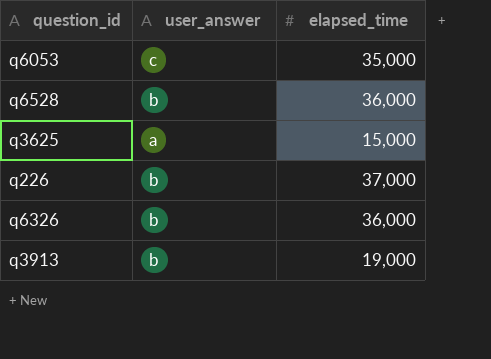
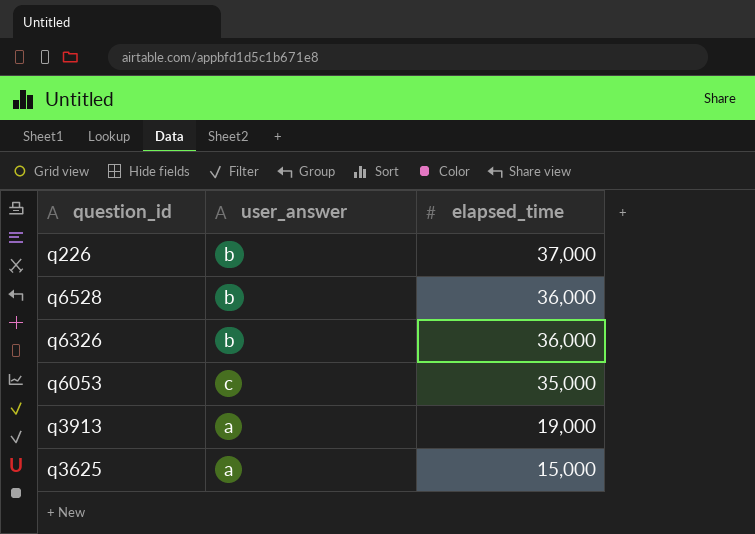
row order: none -> elapsed_time descending
q3913 | user_answer: b -> a

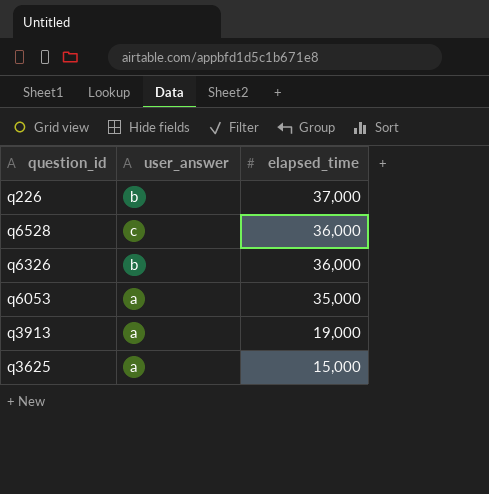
q6528 | user_answer: b -> c
q6053 | user_answer: c -> a

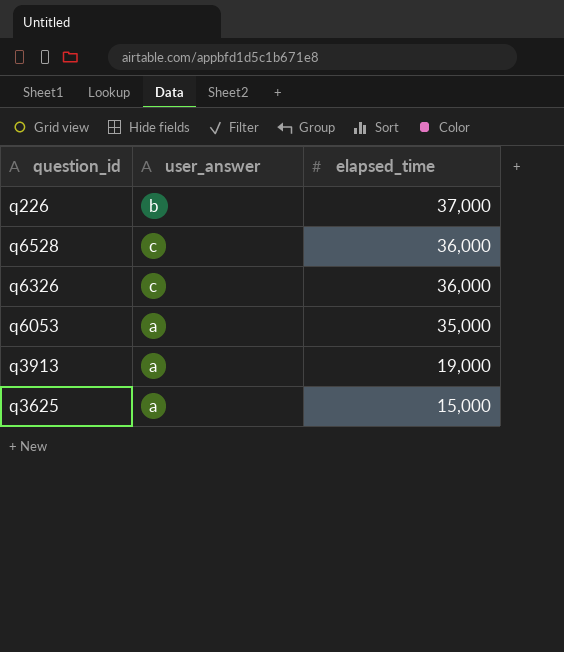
q6326 | user_answer: b -> c

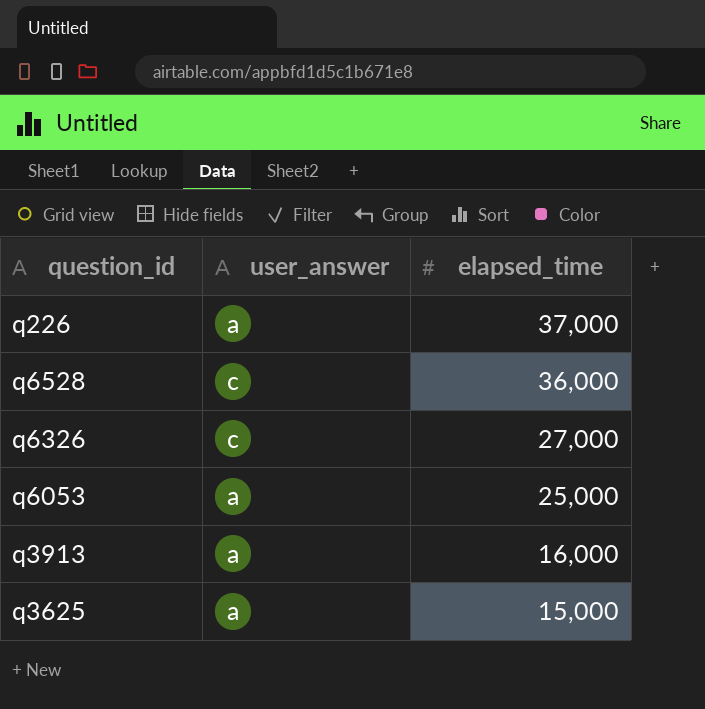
q226 | user_answer: b -> a
q6326 | elapsed_time: 36,000 -> 27,000
q6053 | elapsed_time: 35,000 -> 25,000
q3913 | elapsed_time: 19,000 -> 16,000

